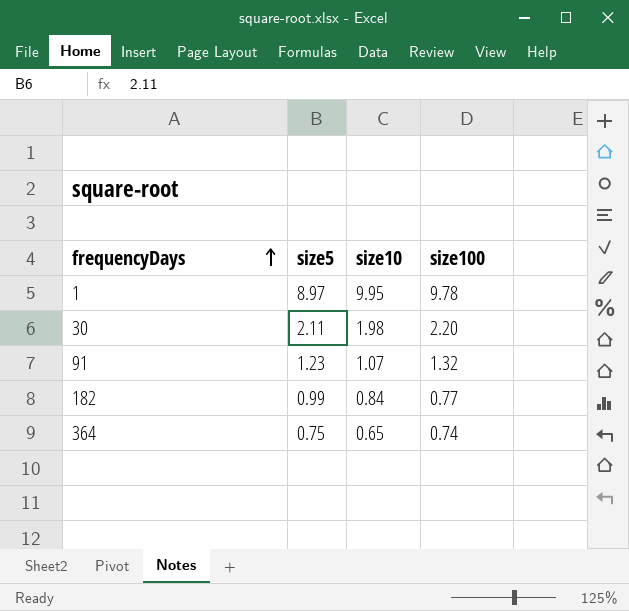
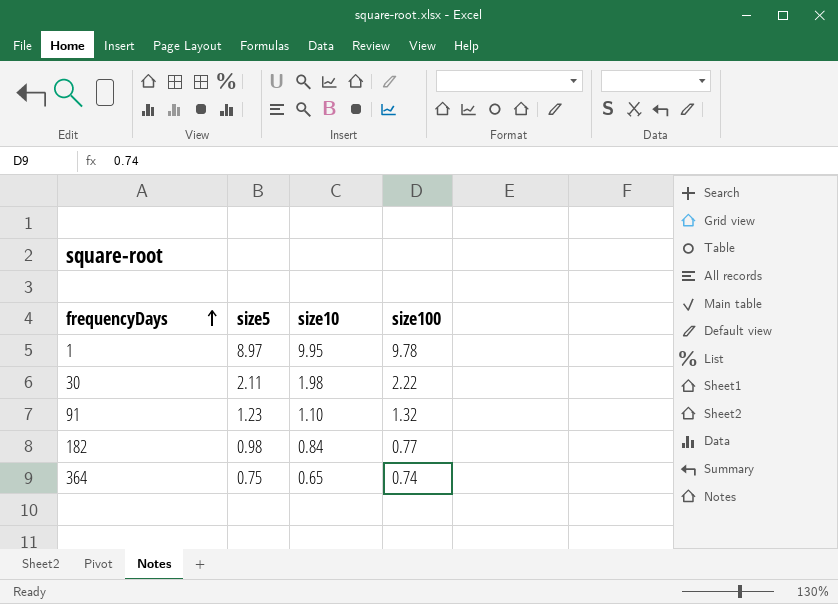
30 | size100: 2.20 -> 2.22
91 | size10: 1.07 -> 1.10
182 | size5: 0.99 -> 0.98

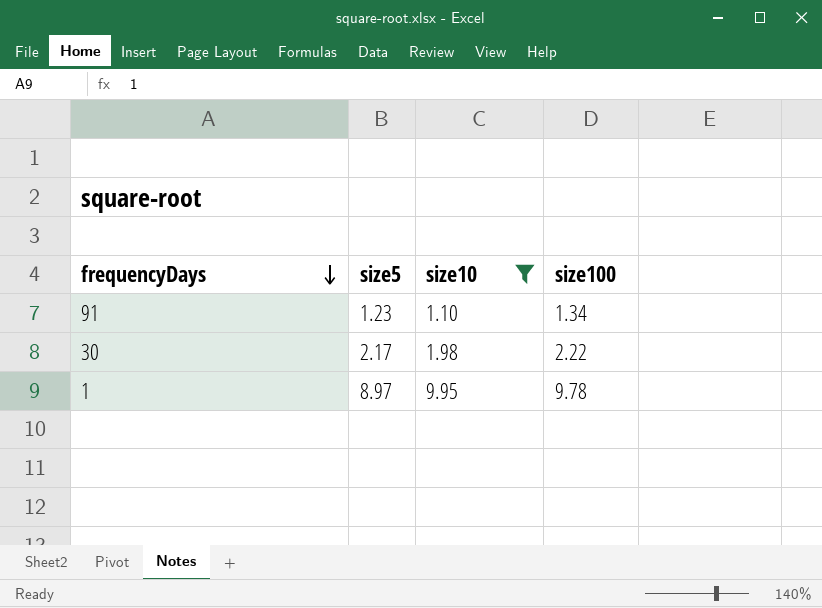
filter: none -> size10 >= 1.10
row order: frequencyDays ascending -> frequencyDays descending
91 | size100: 1.32 -> 1.34
30 | size5: 2.11 -> 2.17

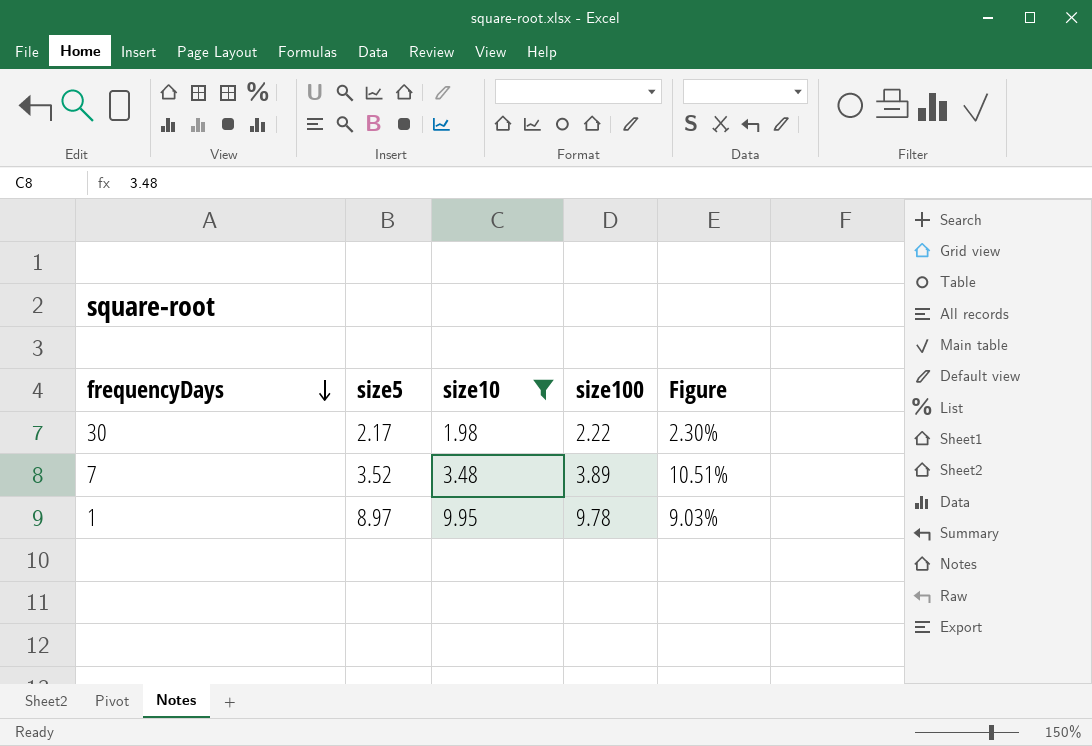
column Figure | formula: none -> ([size100] - [size5]) / [size5]
row 91: 1.23 | 1.10 | 1.34 -> none
row 7: none -> 3.52 | 3.48 | 3.89 | 10.51%

